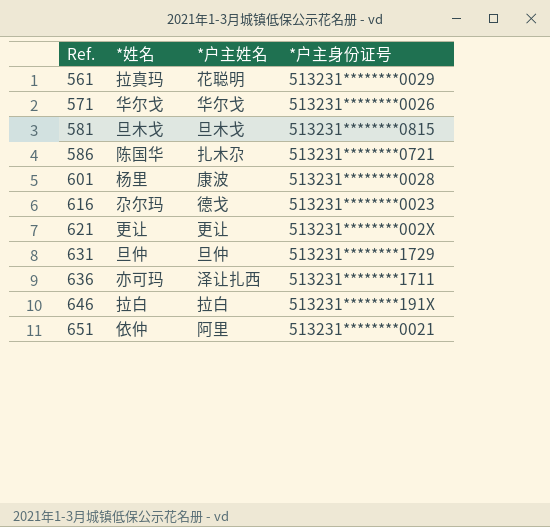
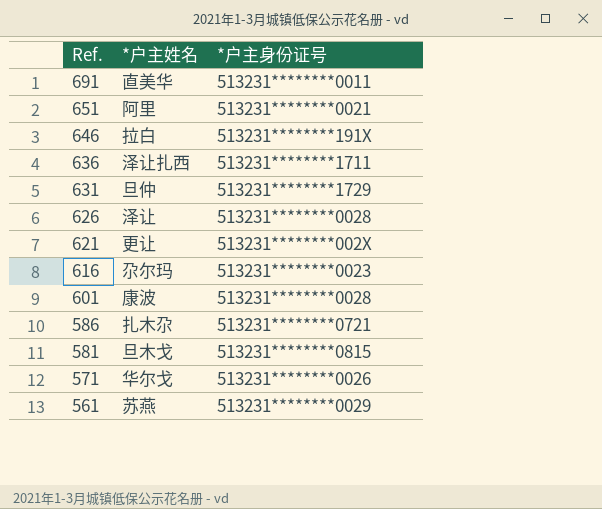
row order: Ref. ascending -> Ref. descending
column *姓名 | position: 2 -> none
row 691: none -> 直美华 | 513231********0011
row 626: none -> 泽让 | 513231********0028
616 | *户主姓名: 德戈 -> 尕尔玛
561 | *户主姓名: 花聪明 -> 苏燕

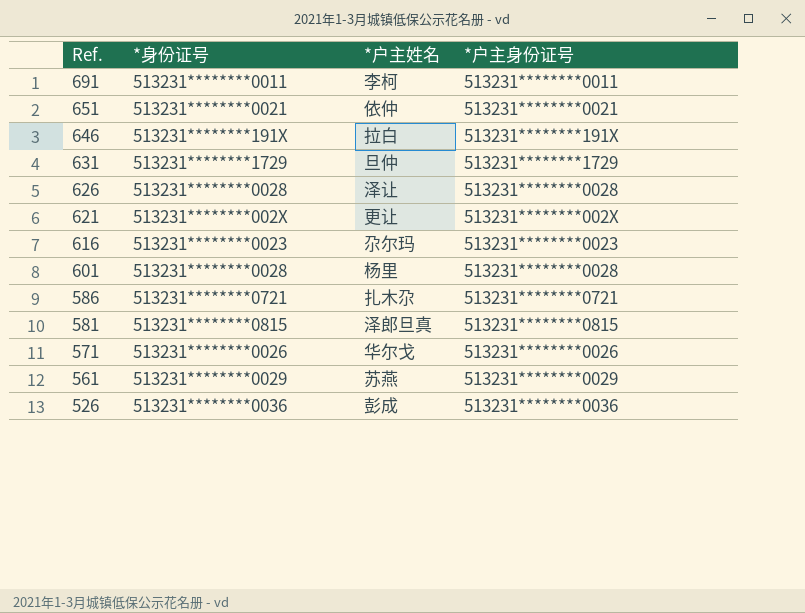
column *身份证号 | position: none -> 2
row 636: 泽让扎西 | 513231********1711 -> none
691 | *户主姓名: 直美华 -> 李柯
651 | *户主姓名: 阿里 -> 依仲
601 | *户主姓名: 康波 -> 杨里
581 | *户主姓名: 旦木戈 -> 泽郎旦真
row 526: none -> 513231********0036 | 彭成 | 513231********0036

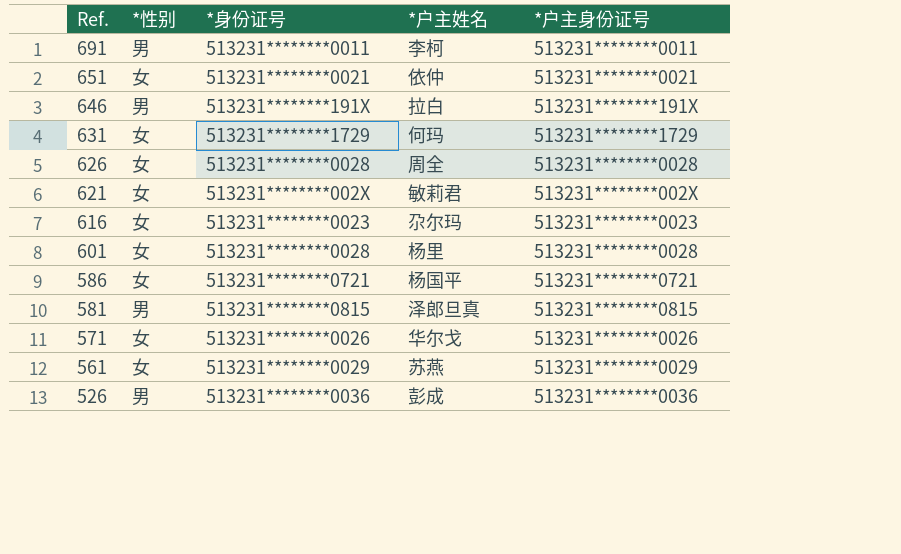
column *性别 | position: none -> 2
631 | *户主姓名: 旦仲 -> 何玛
626 | *户主姓名: 泽让 -> 周全
621 | *户主姓名: 更让 -> 敏莉君
586 | *户主姓名: 扎木尕 -> 杨国平

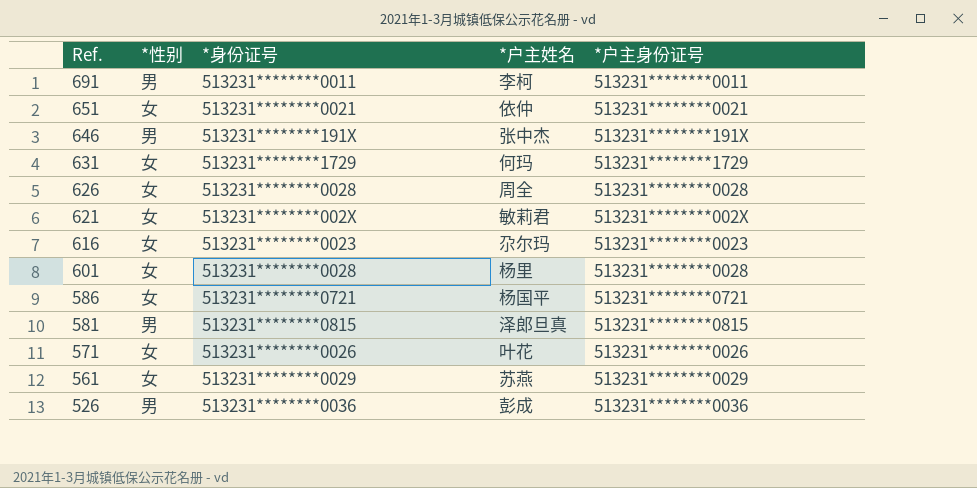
646 | *户主姓名: 拉白 -> 张中杰
571 | *户主姓名: 华尔戈 -> 叶花

